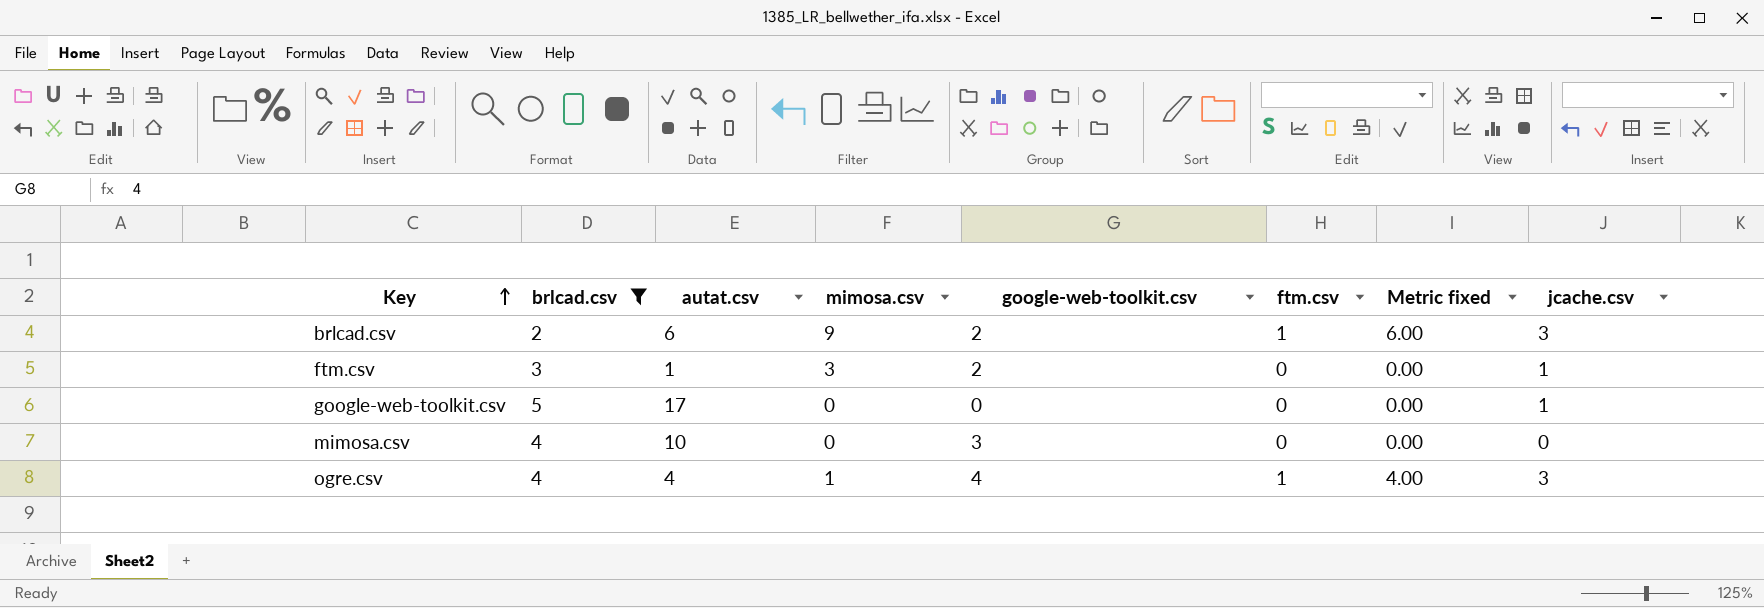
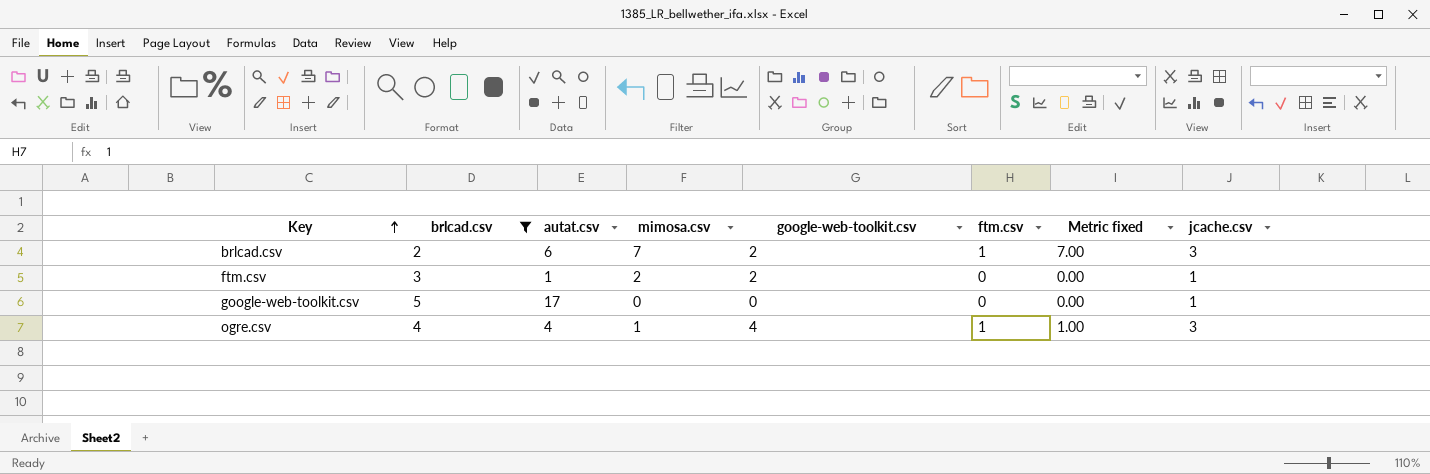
column Metric fixed | formula: [autat.csv] * [ftm.csv] -> [mimosa.csv] * [ftm.csv]
row mimosa.csv: 4 | 10 | 0 | 3 | 0 | 0.00 | 0 -> none
brlcad.csv | mimosa.csv: 9 -> 7
ftm.csv | mimosa.csv: 3 -> 2

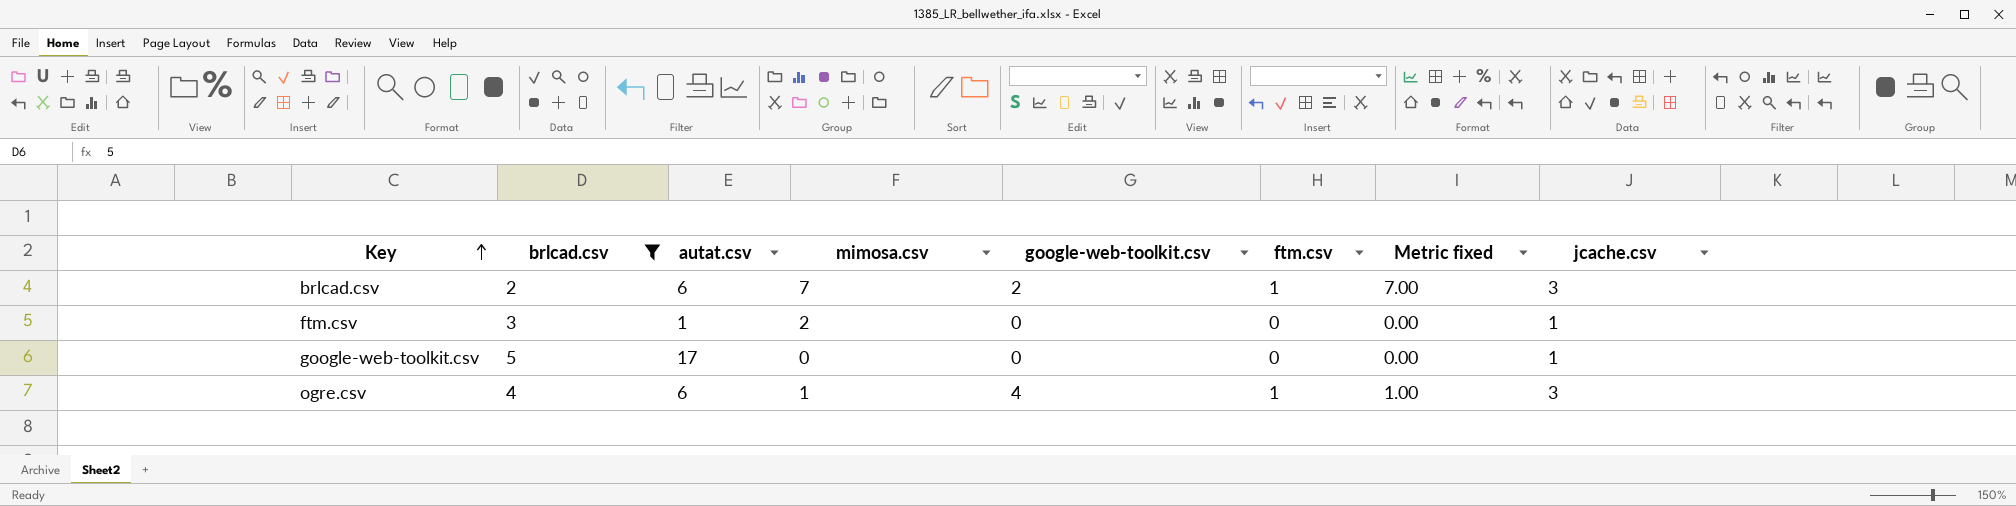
ftm.csv | google-web-toolkit.csv: 2 -> 0
ogre.csv | autat.csv: 4 -> 6

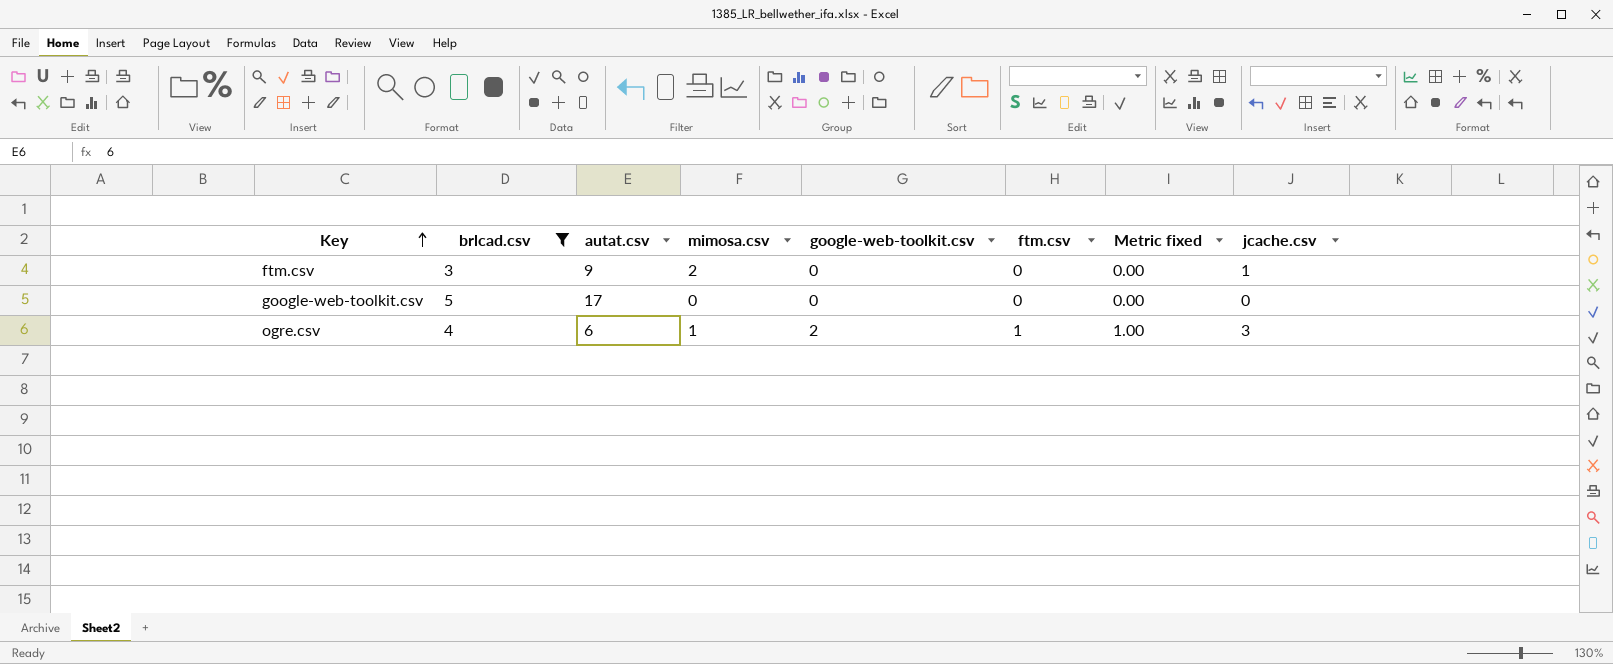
row brlcad.csv: 2 | 6 | 7 | 2 | 1 | 7.00 | 3 -> none
ftm.csv | autat.csv: 1 -> 9
google-web-toolkit.csv | jcache.csv: 1 -> 0
ogre.csv | google-web-toolkit.csv: 4 -> 2

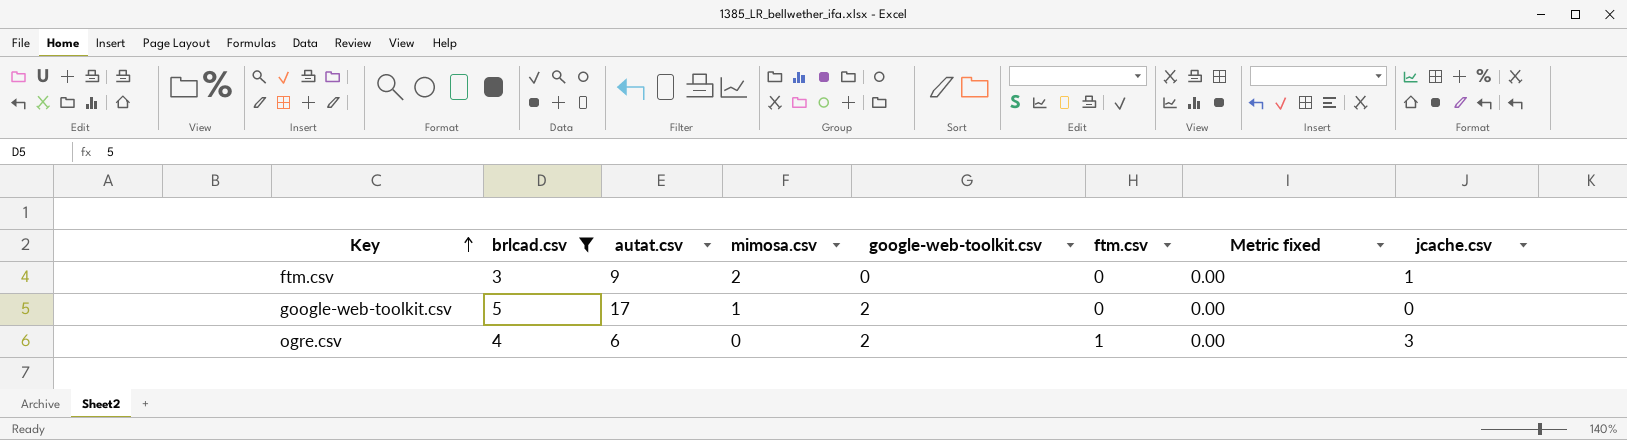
google-web-toolkit.csv | mimosa.csv: 0 -> 1
google-web-toolkit.csv | google-web-toolkit.csv: 0 -> 2
ogre.csv | mimosa.csv: 1 -> 0
ogre.csv | Metric fixed: 1.00 -> 0.00

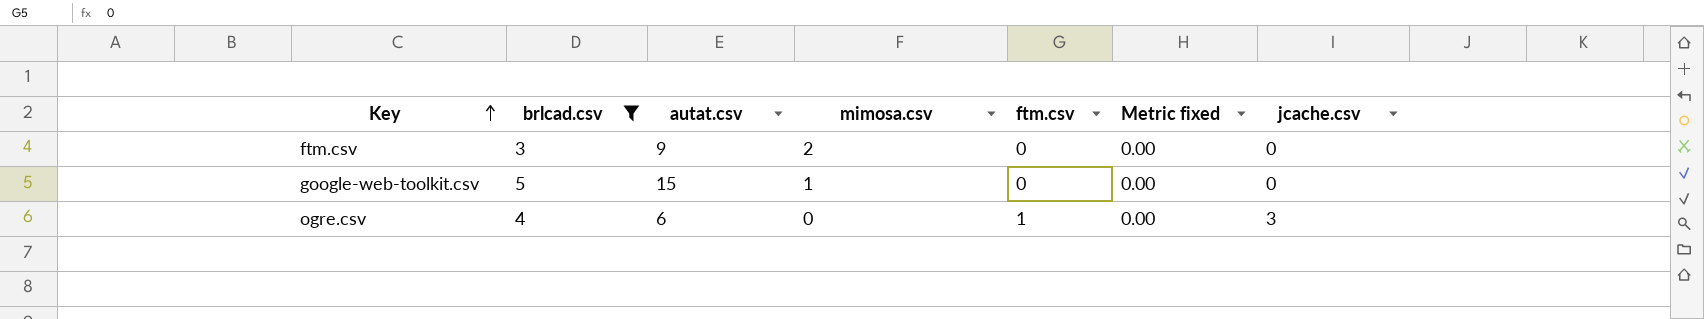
column google-web-toolkit.csv | position: 5 -> none
ftm.csv | jcache.csv: 1 -> 0
google-web-toolkit.csv | autat.csv: 17 -> 15

